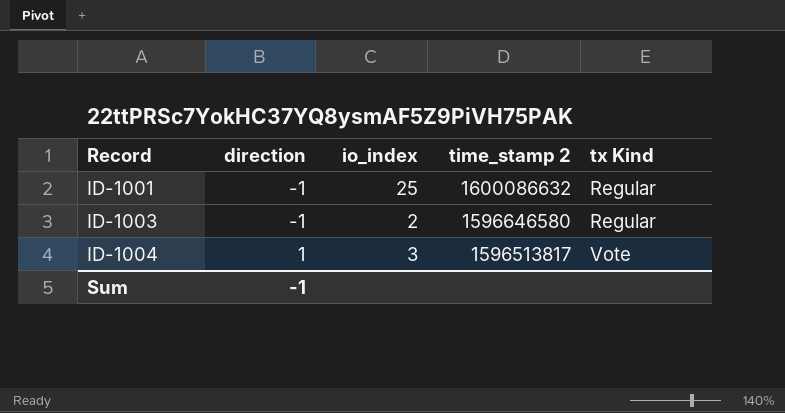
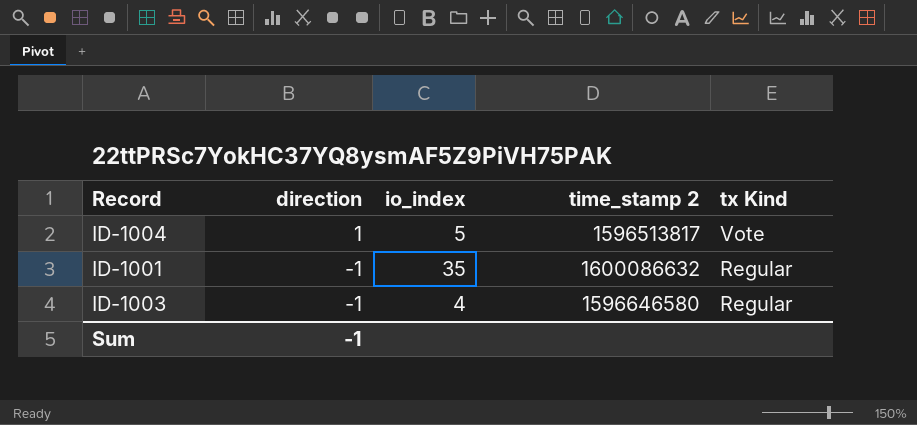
row order: Record ascending -> direction descending
ID-1004 | io_index: 3 -> 5
ID-1001 | io_index: 25 -> 35
ID-1003 | io_index: 2 -> 4

